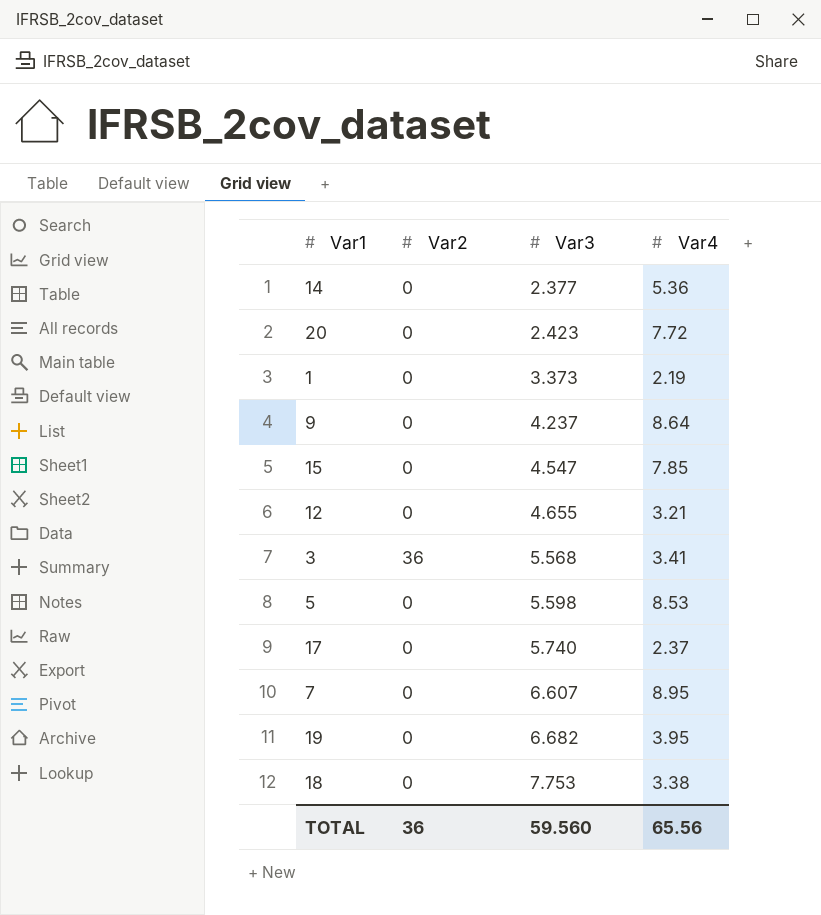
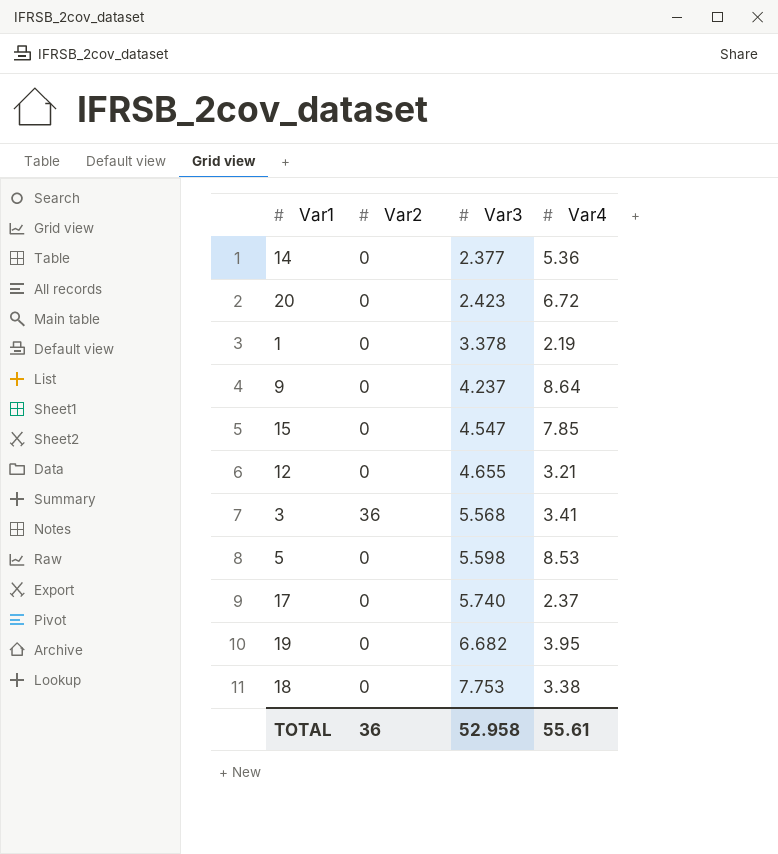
row 7: 0 | 6.607 | 8.95 -> none
20 | Var4: 7.72 -> 6.72
1 | Var3: 3.373 -> 3.378
TOTAL | Var3: 59.560 -> 52.958
TOTAL | Var4: 65.56 -> 55.61

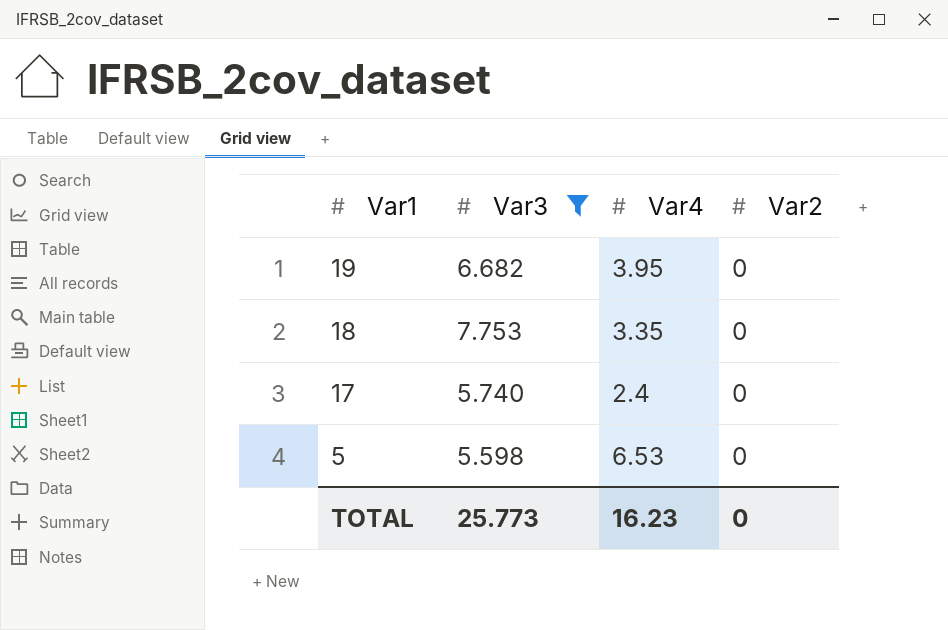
filter: none -> Var3 >= 5.598
row order: Var3 ascending -> Var1 descending
column Var2 | position: 2 -> 4
18 | Var4: 3.38 -> 3.35
17 | Var4: 2.37 -> 2.4
5 | Var4: 8.53 -> 6.53
TOTAL | Var3: 52.958 -> 25.773
TOTAL | Var4: 55.61 -> 16.23
TOTAL | Var2: 36 -> 0

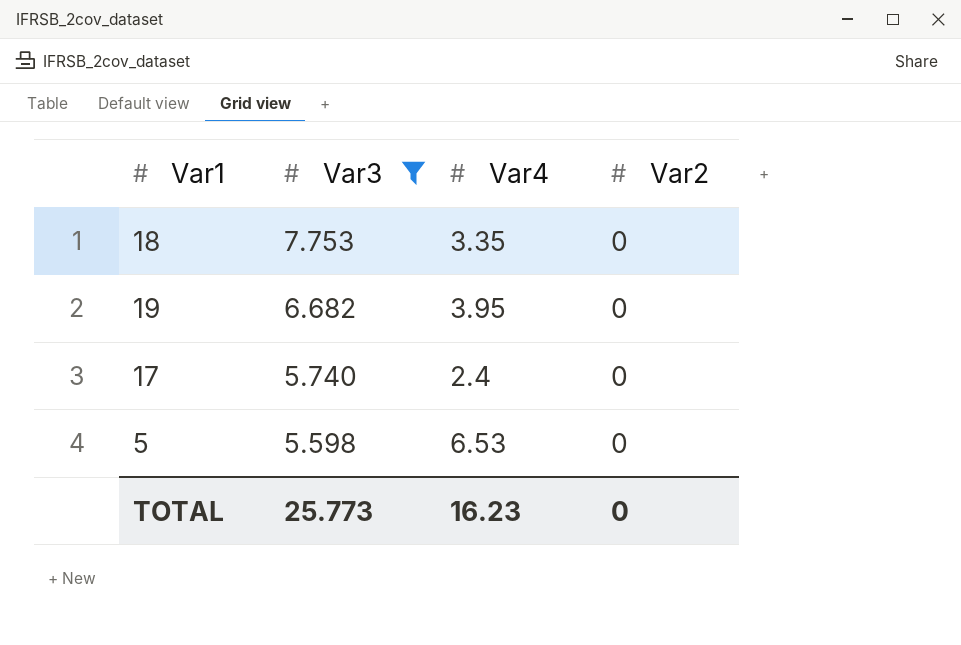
row order: Var1 descending -> Var3 descending

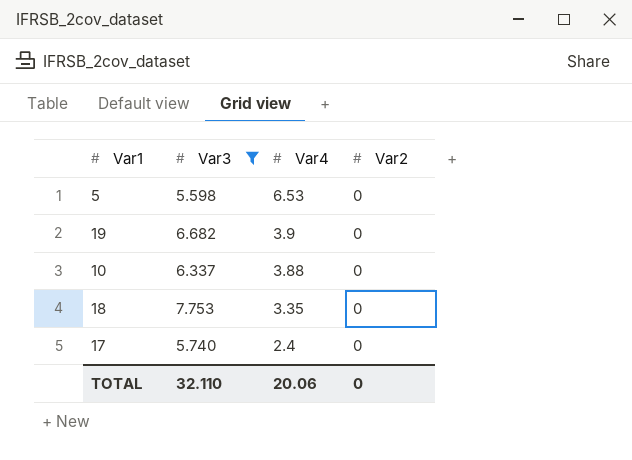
row order: Var3 descending -> Var4 descending
19 | Var4: 3.95 -> 3.9
row 10: none -> 6.337 | 3.88 | 0
TOTAL | Var3: 25.773 -> 32.110
TOTAL | Var4: 16.23 -> 20.06

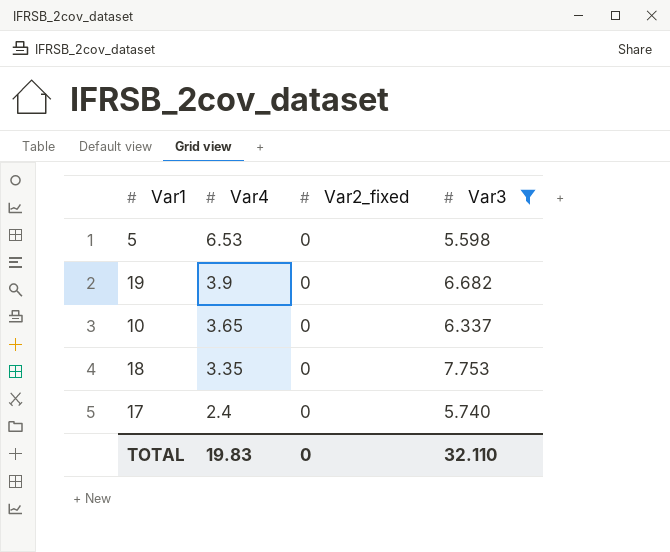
column name: Var2 -> Var2_fixed
column Var3 | position: 2 -> 4
10 | Var4: 3.88 -> 3.65
TOTAL | Var4: 20.06 -> 19.83

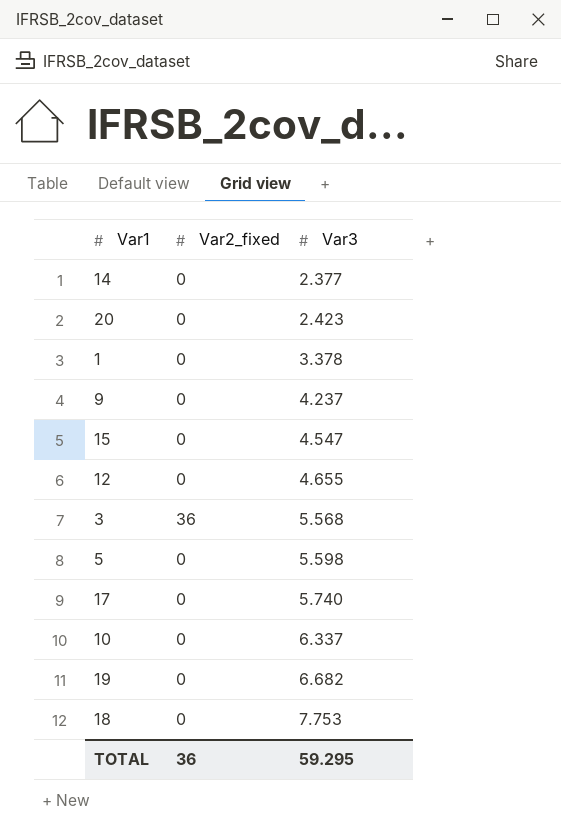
filter: Var3 >= 5.598 -> none
row order: Var4 descending -> Var3 ascending
column Var4 | position: 2 -> none
TOTAL | Var2_fixed: 0 -> 36
TOTAL | Var3: 32.110 -> 59.295

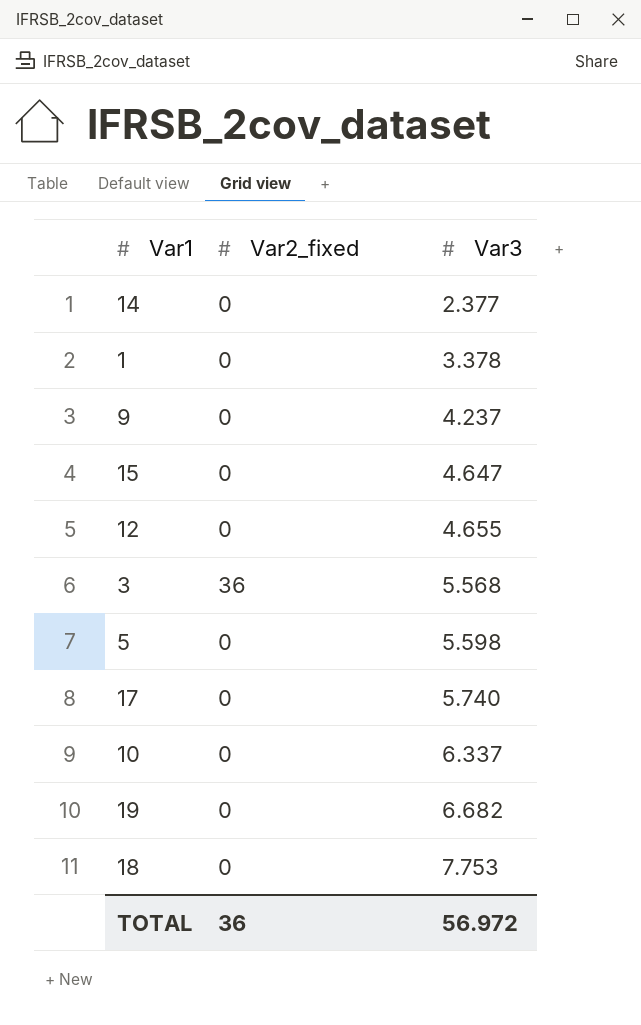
row 20: 0 | 2.423 -> none
15 | Var3: 4.547 -> 4.647
TOTAL | Var3: 59.295 -> 56.972

